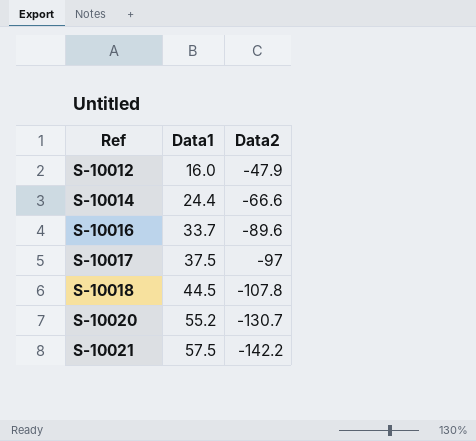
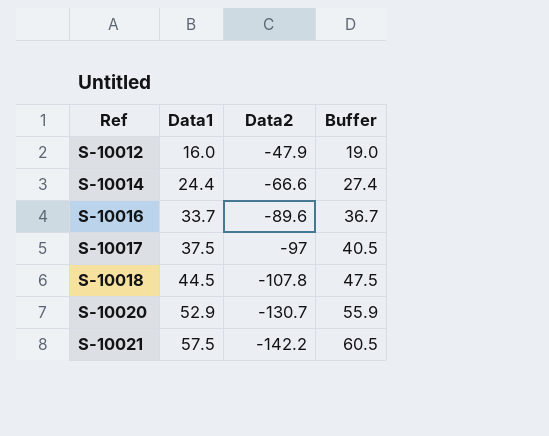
column Buffer | formula: none -> [Data1] + 3
S-10020 | Data1: 55.2 -> 52.9

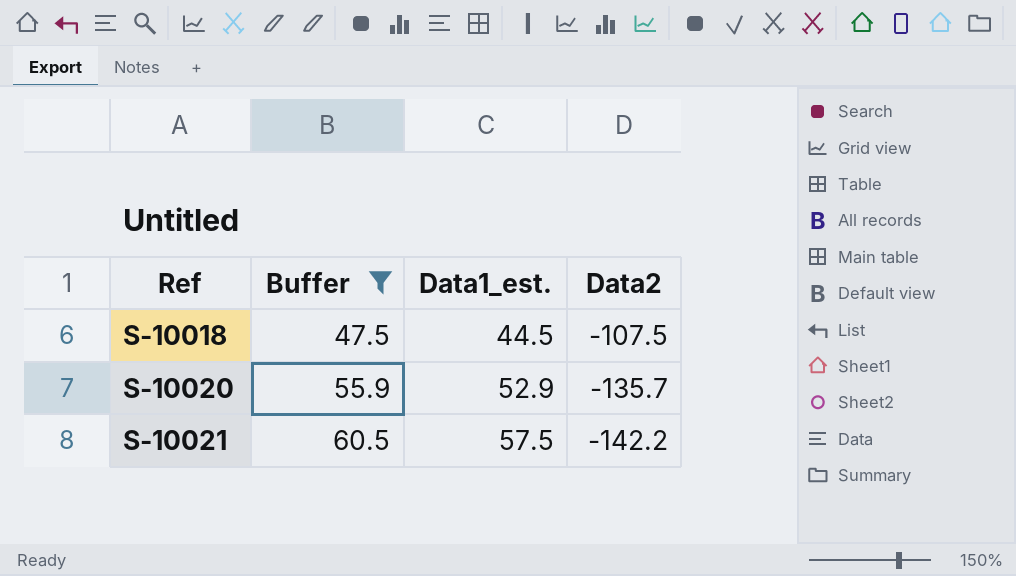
filter: none -> Buffer >= 47.5
column Buffer | position: 4 -> 2
column name: Data1 -> Data1_est.
S-10018 | Data2: -107.8 -> -107.5
S-10020 | Data2: -130.7 -> -135.7

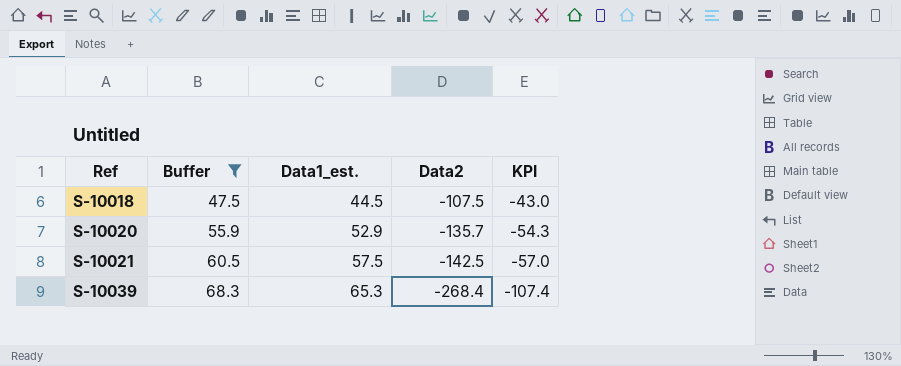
column KPI | formula: none -> [Data2] * 0.4
S-10021 | Data2: -142.2 -> -142.5
row S-10039: none -> 68.3 | 65.3 | -268.4 | -107.4

